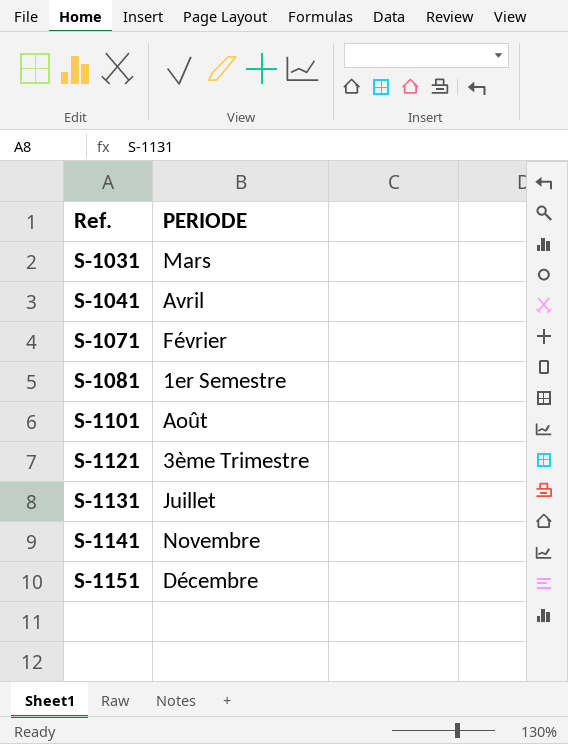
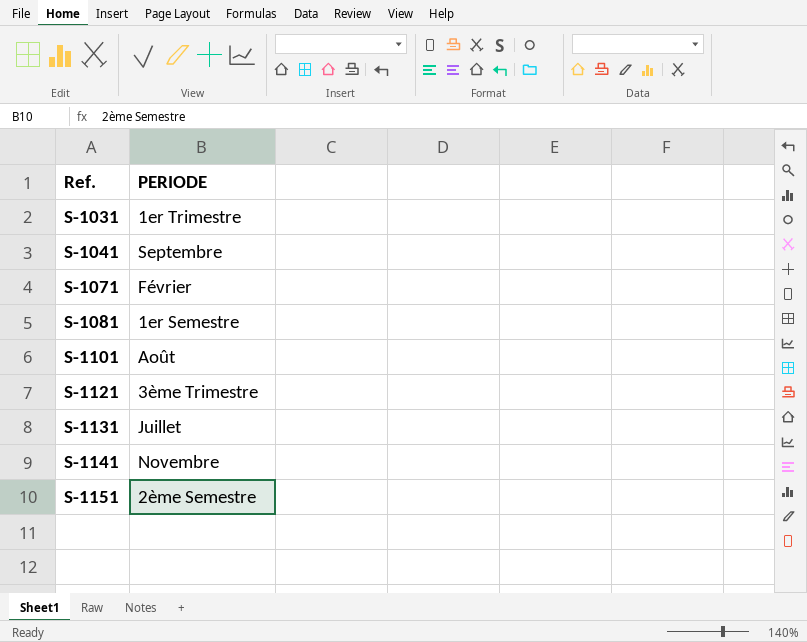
S-1031 | PERIODE: Mars -> 1er Trimestre
S-1041 | PERIODE: Avril -> Septembre
S-1151 | PERIODE: Décembre -> 2ème Semestre

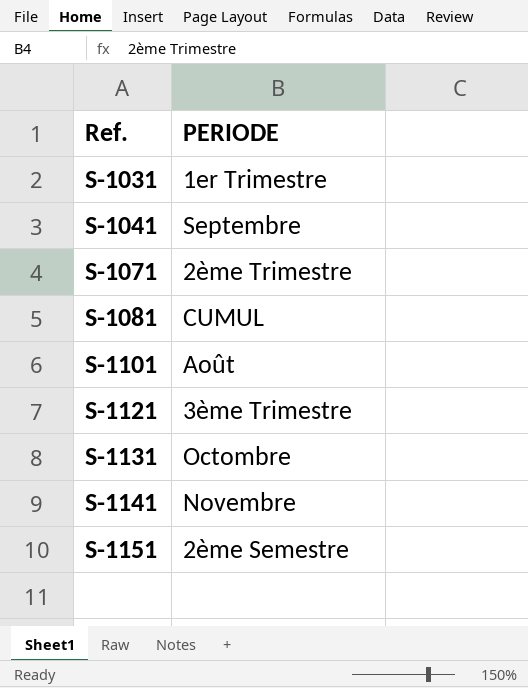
S-1071 | PERIODE: Février -> 2ème Trimestre
S-1081 | PERIODE: 1er Semestre -> CUMUL
S-1131 | PERIODE: Juillet -> Octombre

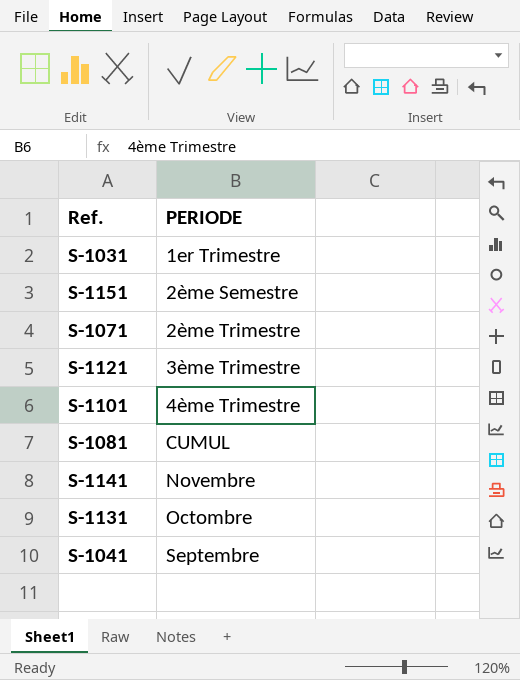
row order: Ref. ascending -> PERIODE ascending
S-1101 | PERIODE: Août -> 4ème Trimestre

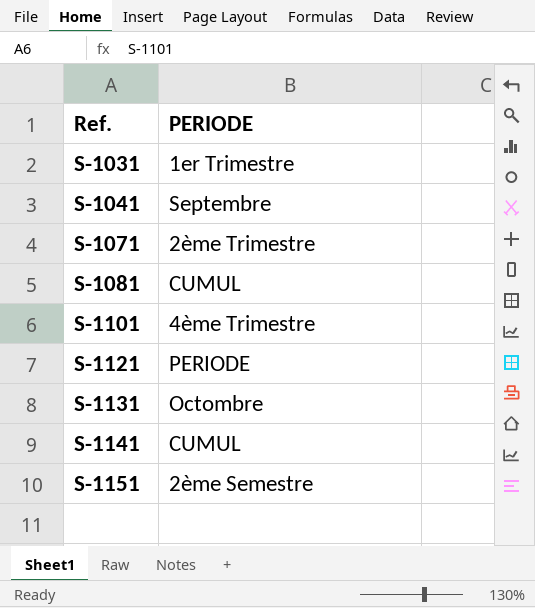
row order: PERIODE ascending -> Ref. ascending
S-1121 | PERIODE: 3ème Trimestre -> PERIODE
S-1141 | PERIODE: Novembre -> CUMUL

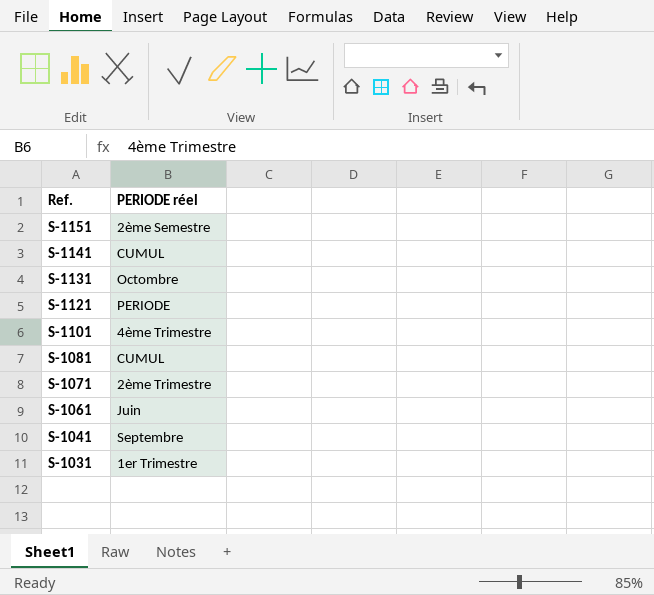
row order: Ref. ascending -> Ref. descending
column name: PERIODE -> PERIODE réel
row S-1061: none -> Juin

